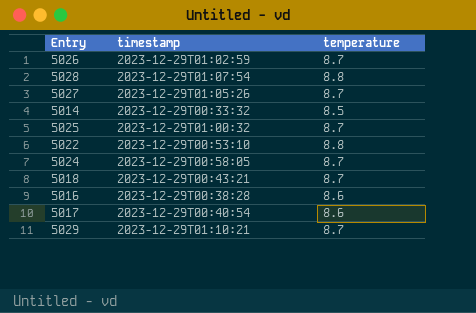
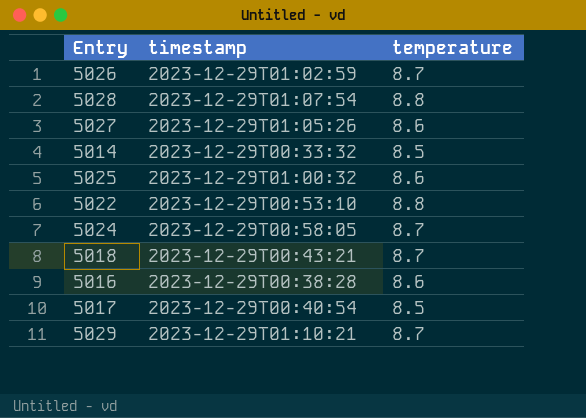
5027 | temperature: 8.7 -> 8.6
5025 | temperature: 8.7 -> 8.6
5017 | temperature: 8.6 -> 8.5

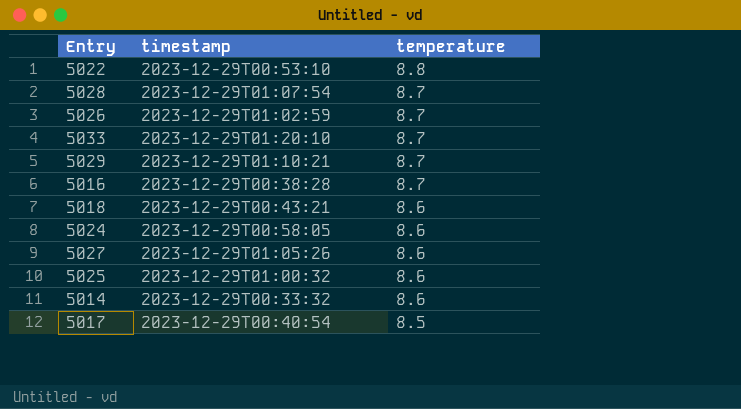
row order: none -> temperature descending
5028 | temperature: 8.8 -> 8.7
row 5033: none -> 2023-12-29T01:20:10 | 8.7
5016 | temperature: 8.6 -> 8.7
5018 | temperature: 8.7 -> 8.6
5024 | temperature: 8.7 -> 8.6
5014 | temperature: 8.5 -> 8.6

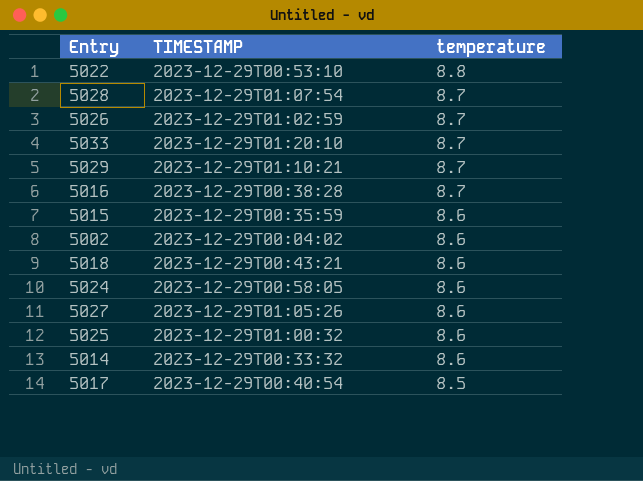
column name: timestamp -> TIMESTAMP
row 5015: none -> 2023-12-29T00:35:59 | 8.6
row 5002: none -> 2023-12-29T00:04:02 | 8.6

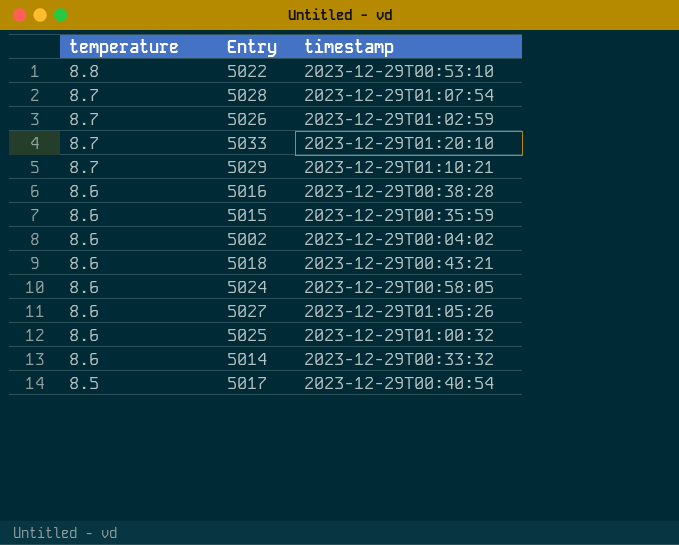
column temperature | position: 3 -> 1
column name: TIMESTAMP -> timestamp
5016 | temperature: 8.7 -> 8.6

